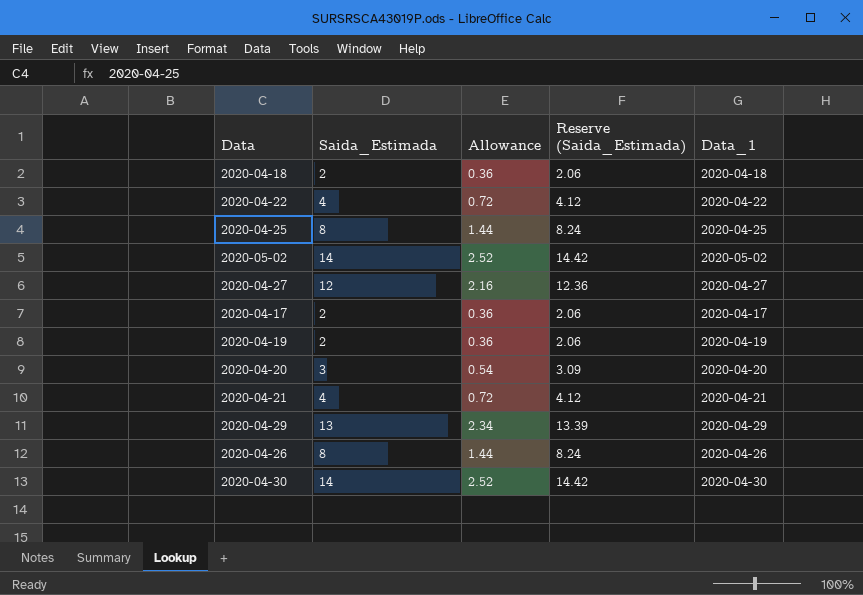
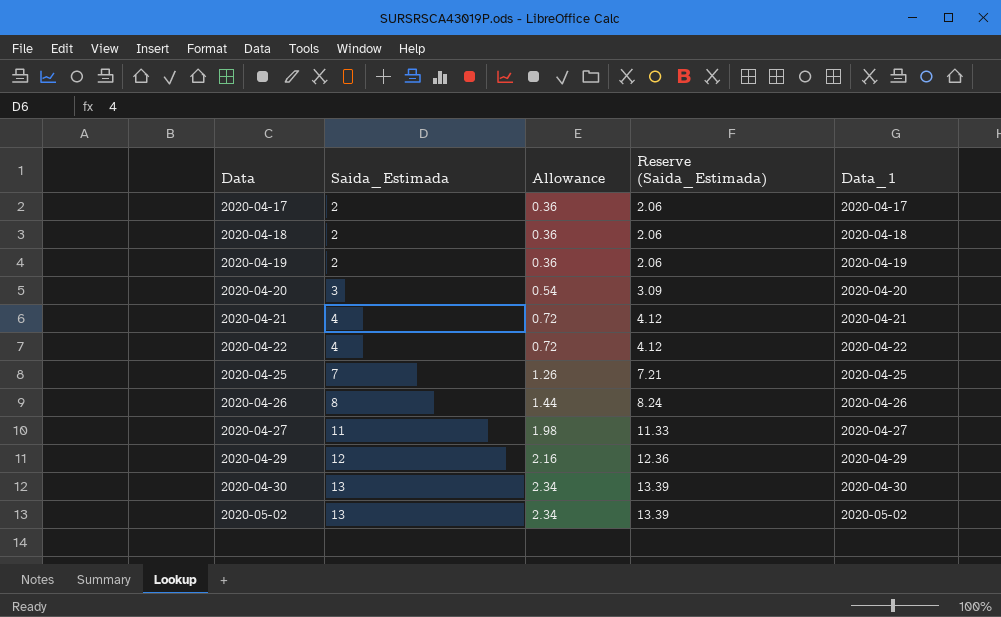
row order: none -> Data ascending
2020-04-25 | Saida_Estimada: 8 -> 7
2020-04-25 | Allowance: 1.44 -> 1.26
2020-04-25 | Reserve (Saida_Estimada): 8.24 -> 7.21
2020-04-27 | Saida_Estimada: 12 -> 11
2020-04-27 | Allowance: 2.16 -> 1.98
2020-04-27 | Reserve (Saida_Estimada): 12.36 -> 11.33
2020-04-29 | Saida_Estimada: 13 -> 12
2020-04-29 | Allowance: 2.34 -> 2.16
2020-04-29 | Reserve (Saida_Estimada): 13.39 -> 12.36
2020-04-30 | Saida_Estimada: 14 -> 13
2020-04-30 | Allowance: 2.52 -> 2.34
2020-04-30 | Reserve (Saida_Estimada): 14.42 -> 13.39
2020-05-02 | Saida_Estimada: 14 -> 13
2020-05-02 | Allowance: 2.52 -> 2.34
2020-05-02 | Reserve (Saida_Estimada): 14.42 -> 13.39

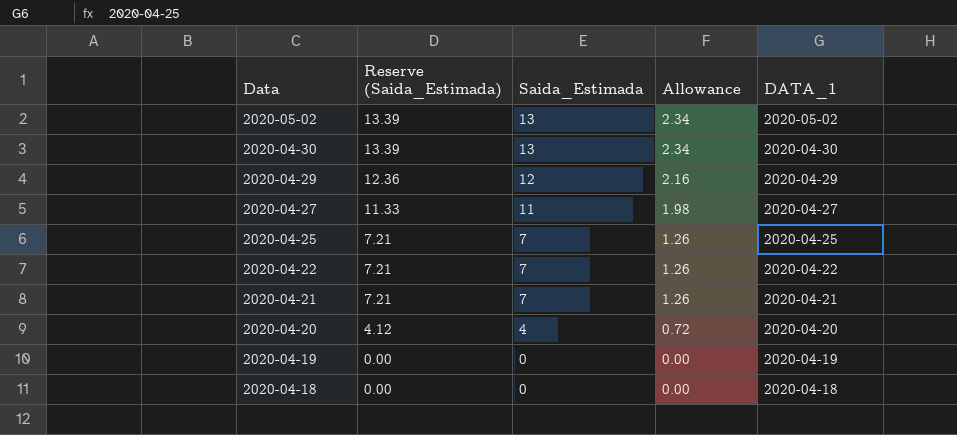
row order: Data ascending -> Data descending
column Reserve (Saida_Estimada) | position: 4 -> 2
column name: Data_1 -> DATA_1
row 2020-04-17: 2 | 0.36 | 2.06 | 2020-04-17 -> none
row 2020-04-26: 8 | 1.44 | 8.24 | 2020-04-26 -> none
2020-04-22 | Reserve (Saida_Estimada): 4.12 -> 7.21
2020-04-22 | Saida_Estimada: 4 -> 7
2020-04-22 | Allowance: 0.72 -> 1.26
2020-04-21 | Reserve (Saida_Estimada): 4.12 -> 7.21
2020-04-21 | Saida_Estimada: 4 -> 7
2020-04-21 | Allowance: 0.72 -> 1.26
2020-04-20 | Reserve (Saida_Estimada): 3.09 -> 4.12
2020-04-20 | Saida_Estimada: 3 -> 4
2020-04-20 | Allowance: 0.54 -> 0.72
2020-04-19 | Reserve (Saida_Estimada): 2.06 -> 0.00
2020-04-19 | Saida_Estimada: 2 -> 0
2020-04-19 | Allowance: 0.36 -> 0.00
2020-04-18 | Reserve (Saida_Estimada): 2.06 -> 0.00
2020-04-18 | Saida_Estimada: 2 -> 0
2020-04-18 | Allowance: 0.36 -> 0.00

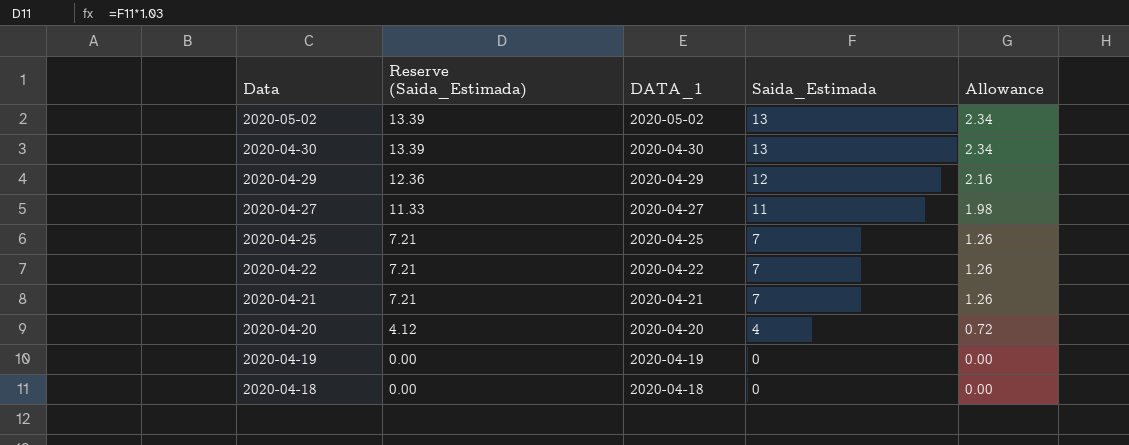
column DATA_1 | position: 5 -> 3

